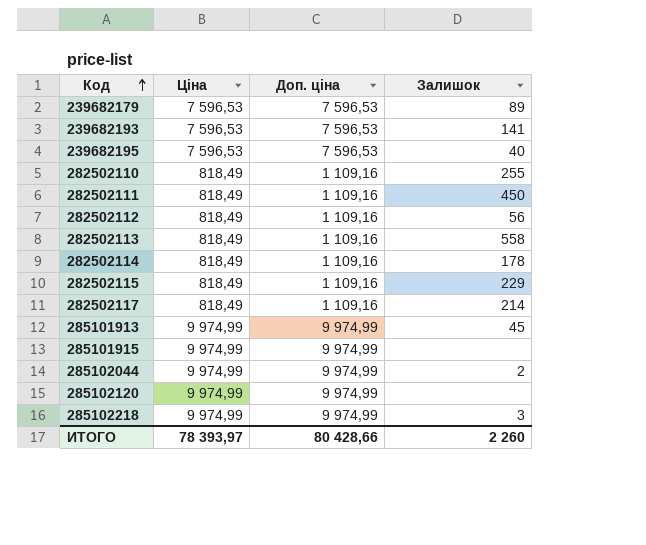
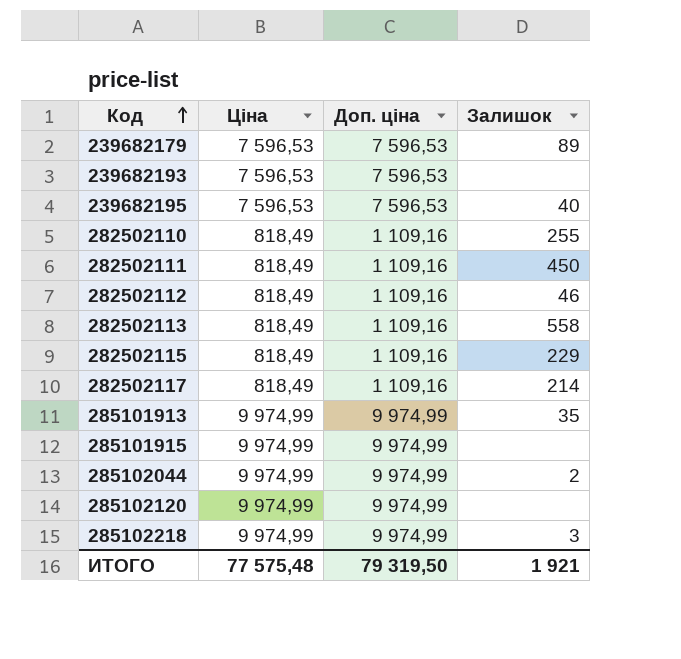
row 282502114: 818,49 | 1 109,16 | 178 -> none
239682193 | Залишок: 141 -> none
282502112 | Залишок: 56 -> 46
285101913 | Залишок: 45 -> 35
ИТОГО | Ціна: 78 393,97 -> 77 575,48
ИТОГО | Доп. ціна: 80 428,66 -> 79 319,50
ИТОГО | Залишок: 2 260 -> 1 921

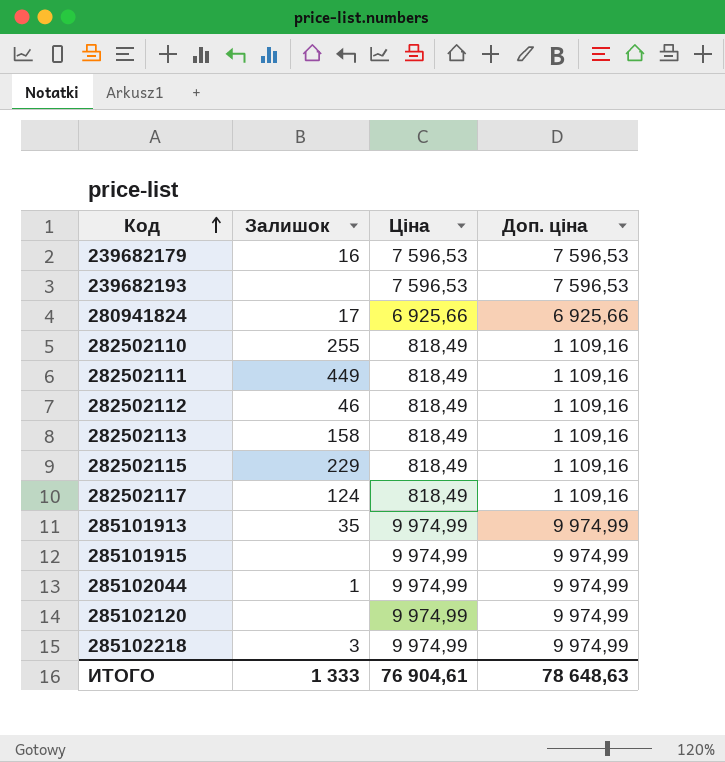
column Залишок | position: 4 -> 2
row 239682195: 7 596,53 | 7 596,53 | 40 -> none
239682179 | Залишок: 89 -> 16
row 280941824: none -> 17 | 6 925,66 | 6 925,66
282502111 | Залишок: 450 -> 449
282502113 | Залишок: 558 -> 158
282502117 | Залишок: 214 -> 124
285102044 | Залишок: 2 -> 1
ИТОГО | Залишок: 1 921 -> 1 333
ИТОГО | Ціна: 77 575,48 -> 76 904,61
ИТОГО | Доп. ціна: 79 319,50 -> 78 648,63

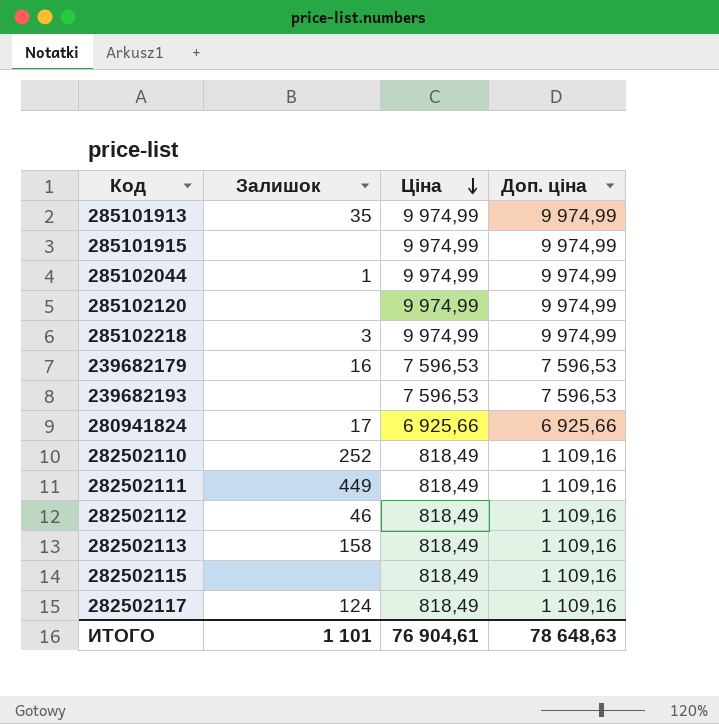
row order: Код ascending -> Ціна descending
282502110 | Залишок: 255 -> 252
282502115 | Залишок: 229 -> none
ИТОГО | Залишок: 1 333 -> 1 101

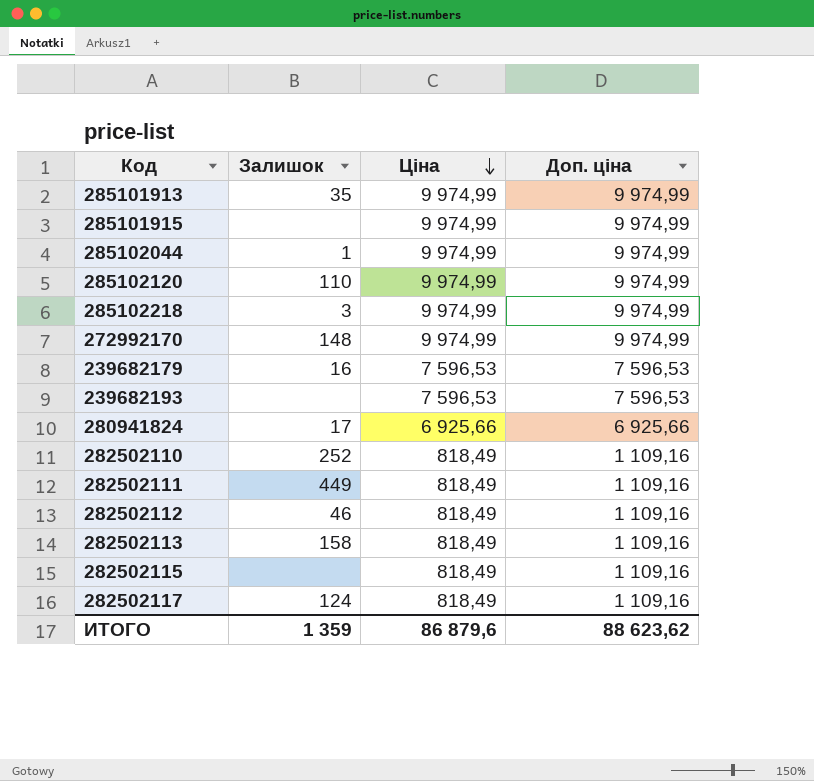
285102120 | Залишок: none -> 110
row 272992170: none -> 148 | 9 974,99 | 9 974,99
ИТОГО | Залишок: 1 101 -> 1 359
ИТОГО | Ціна: 76 904,61 -> 86 879,6
ИТОГО | Доп. ціна: 78 648,63 -> 88 623,62

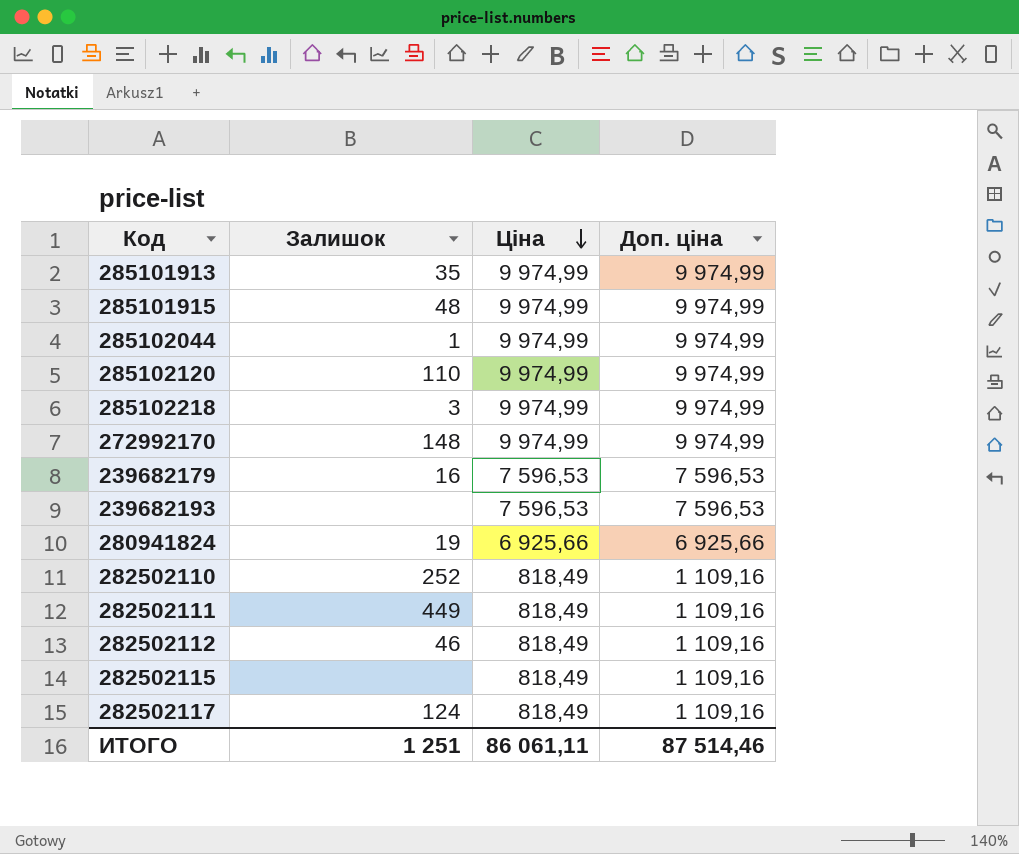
row 282502113: 158 | 818,49 | 1 109,16 -> none
285101915 | Залишок: none -> 48
280941824 | Залишок: 17 -> 19
ИТОГО | Залишок: 1 359 -> 1 251
ИТОГО | Ціна: 86 879,6 -> 86 061,11
ИТОГО | Доп. ціна: 88 623,62 -> 87 514,46

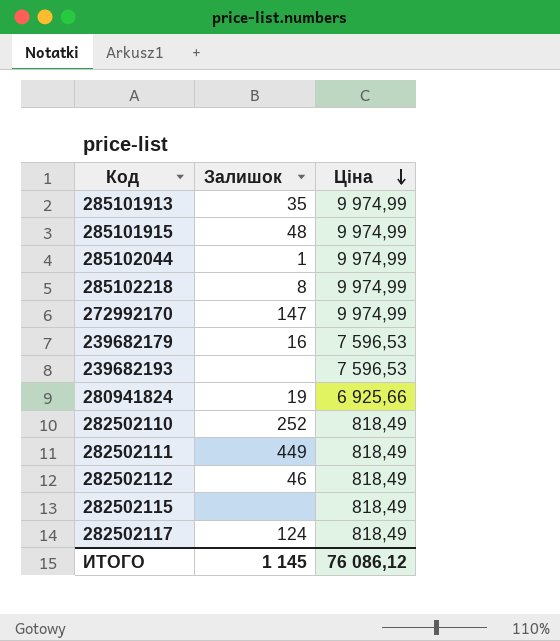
column Доп. ціна | position: 4 -> none
row 285102120: 110 | 9 974,99 | 9 974,99 -> none
285102218 | Залишок: 3 -> 8
272992170 | Залишок: 148 -> 147
ИТОГО | Залишок: 1 251 -> 1 145
ИТОГО | Ціна: 86 061,11 -> 76 086,12

